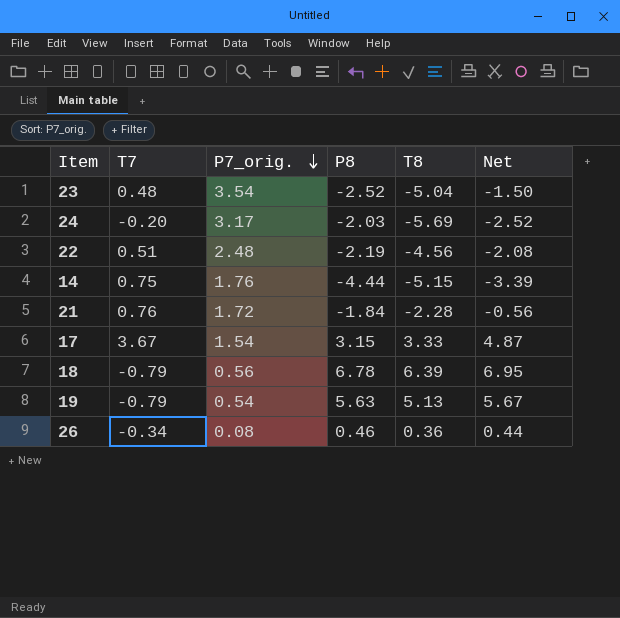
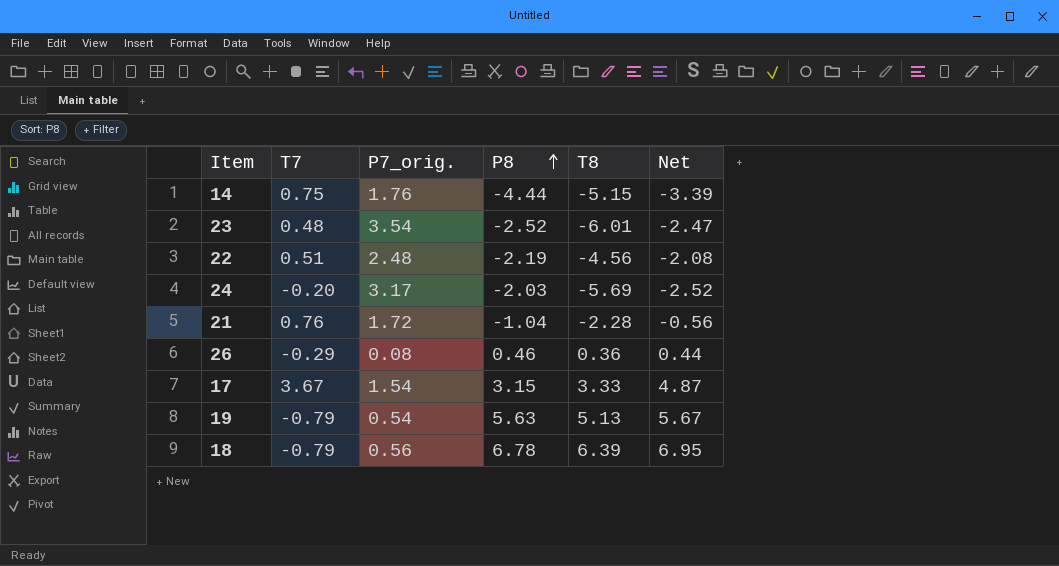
row order: P7_orig. descending -> P8 ascending
23 | T8: -5.04 -> -6.01
23 | Net: -1.50 -> -2.47
21 | P8: -1.84 -> -1.04
26 | T7: -0.34 -> -0.29

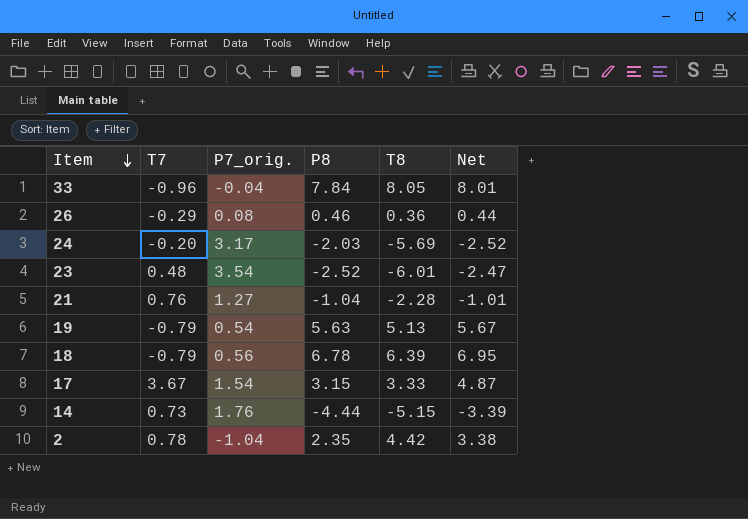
row order: P8 ascending -> Item descending
row 22: 0.51 | 2.48 | -2.19 | -4.56 | -2.08 -> none
row 33: none -> -0.96 | -0.04 | 7.84 | 8.05 | 8.01
21 | P7_orig.: 1.72 -> 1.27
21 | Net: -0.56 -> -1.01
14 | T7: 0.75 -> 0.73
row 2: none -> 0.78 | -1.04 | 2.35 | 4.42 | 3.38

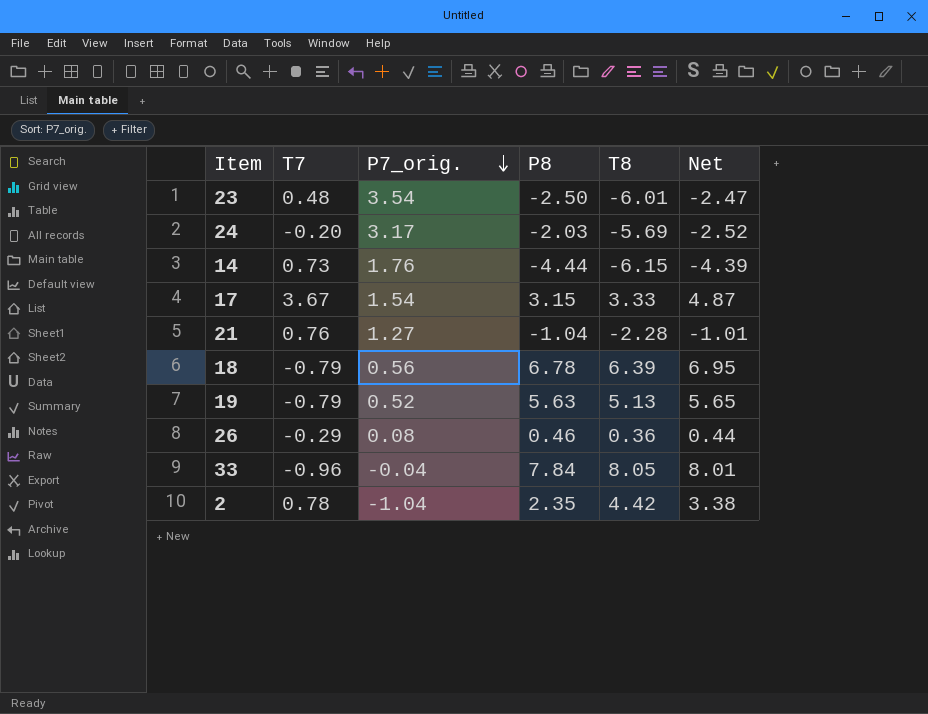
row order: Item descending -> P7_orig. descending
23 | P8: -2.52 -> -2.50
14 | T8: -5.15 -> -6.15
14 | Net: -3.39 -> -4.39
19 | P7_orig.: 0.54 -> 0.52
19 | Net: 5.67 -> 5.65

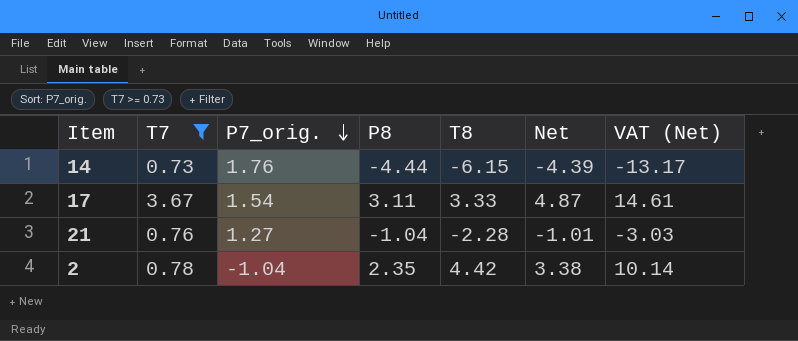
filter: none -> T7 >= 0.73
column VAT (Net) | formula: none -> [Net] * 3
17 | P8: 3.15 -> 3.11

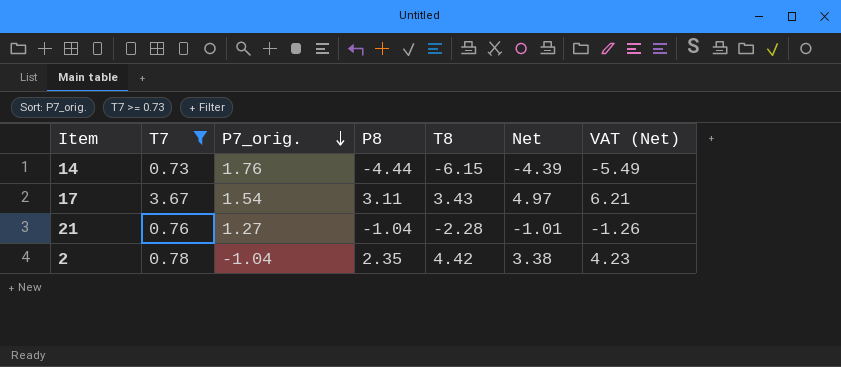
column VAT (Net) | formula: [Net] * 3 -> [Net] * 1.25
17 | T8: 3.33 -> 3.43
17 | Net: 4.87 -> 4.97

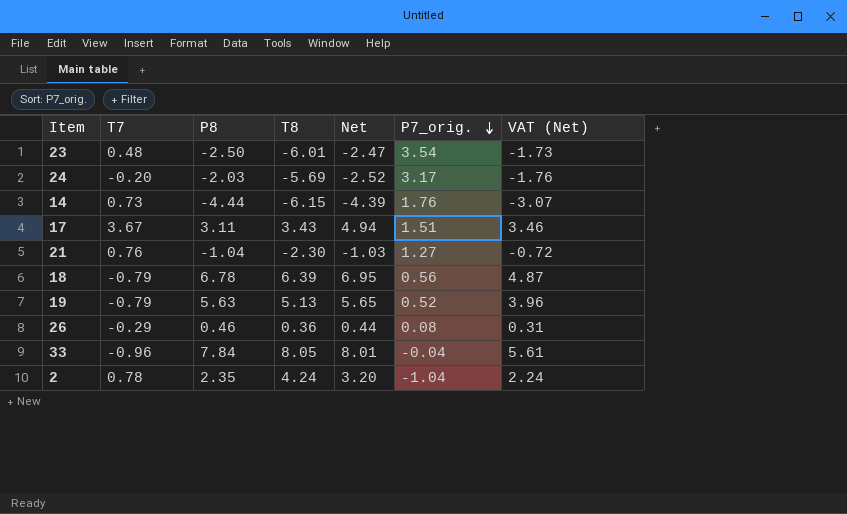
filter: T7 >= 0.73 -> none
column P7_orig. | position: 3 -> 6
column VAT (Net) | formula: [Net] * 1.25 -> [Net] * 0.7
17 | Net: 4.97 -> 4.94
17 | P7_orig.: 1.54 -> 1.51
21 | T8: -2.28 -> -2.30
21 | Net: -1.01 -> -1.03
2 | T8: 4.42 -> 4.24
2 | Net: 3.38 -> 3.20

